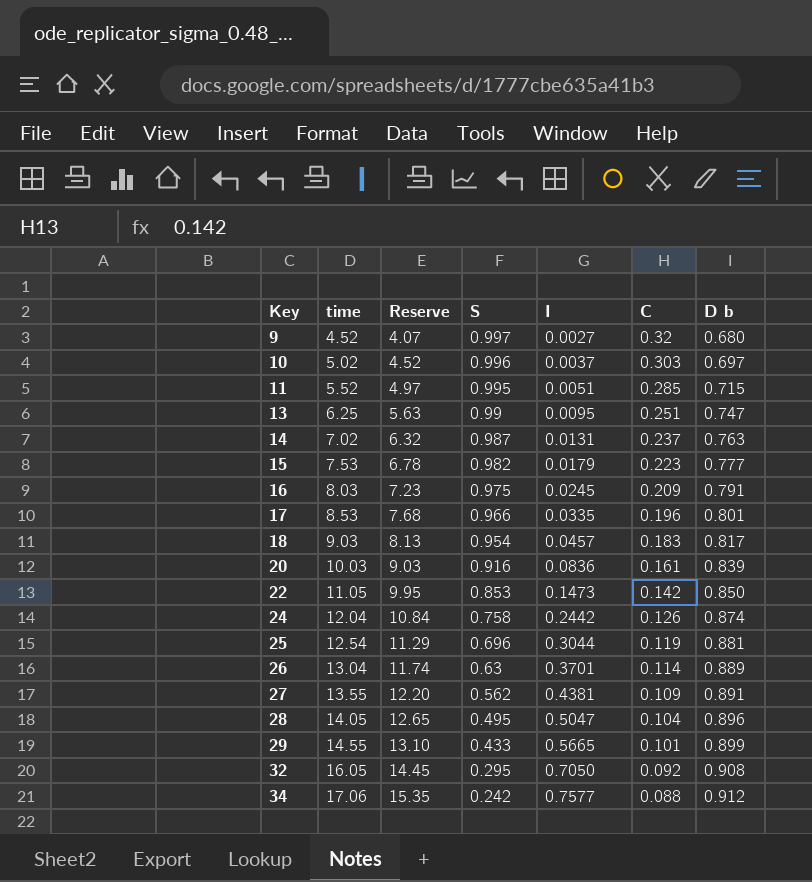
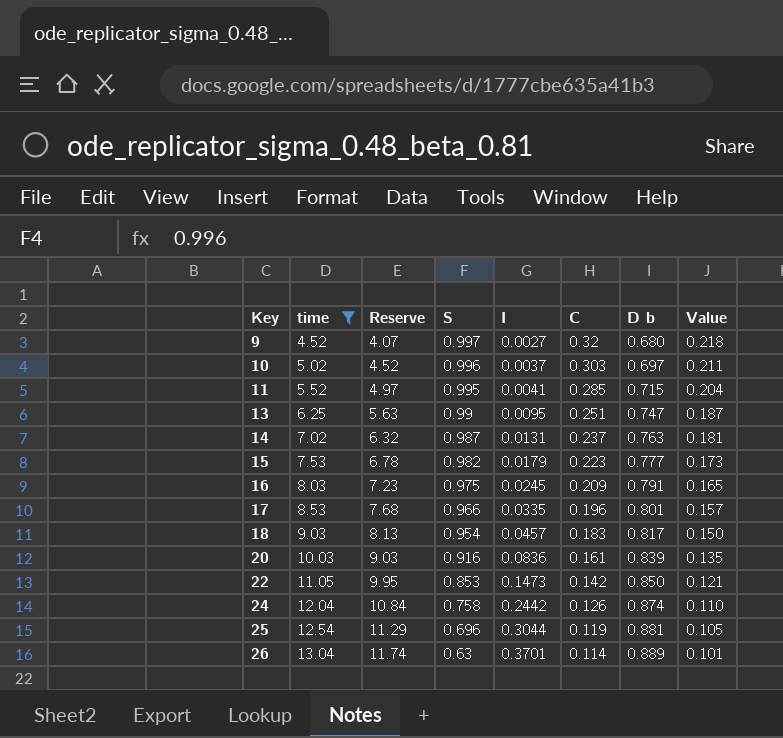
filter: none -> time <= 13.04
column Value | formula: none -> [C] * [D b]
11 | I: 0.0051 -> 0.0041

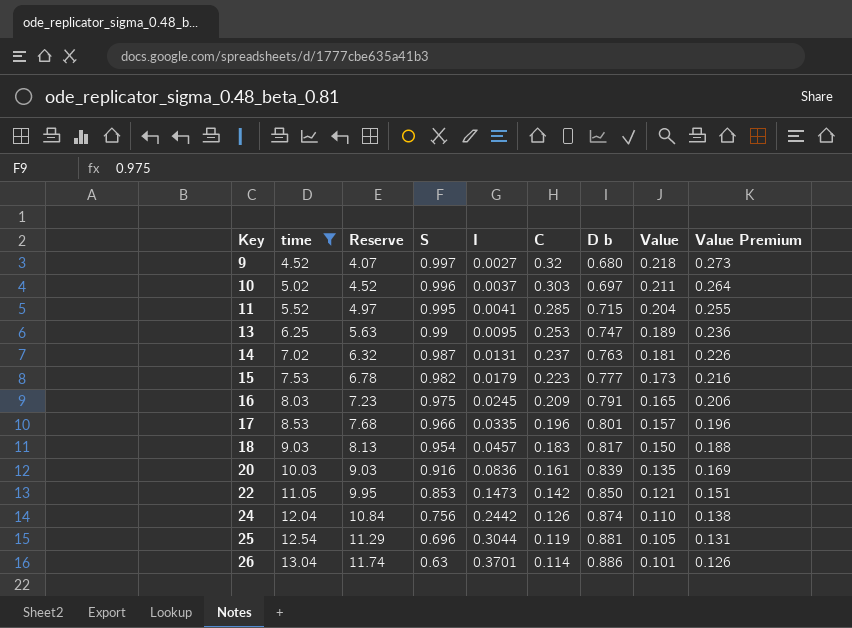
column Value Premium | formula: none -> [Value] * 1.25
13 | C: 0.251 -> 0.253
13 | Value: 0.187 -> 0.189
24 | S: 0.758 -> 0.756
26 | D b: 0.889 -> 0.886

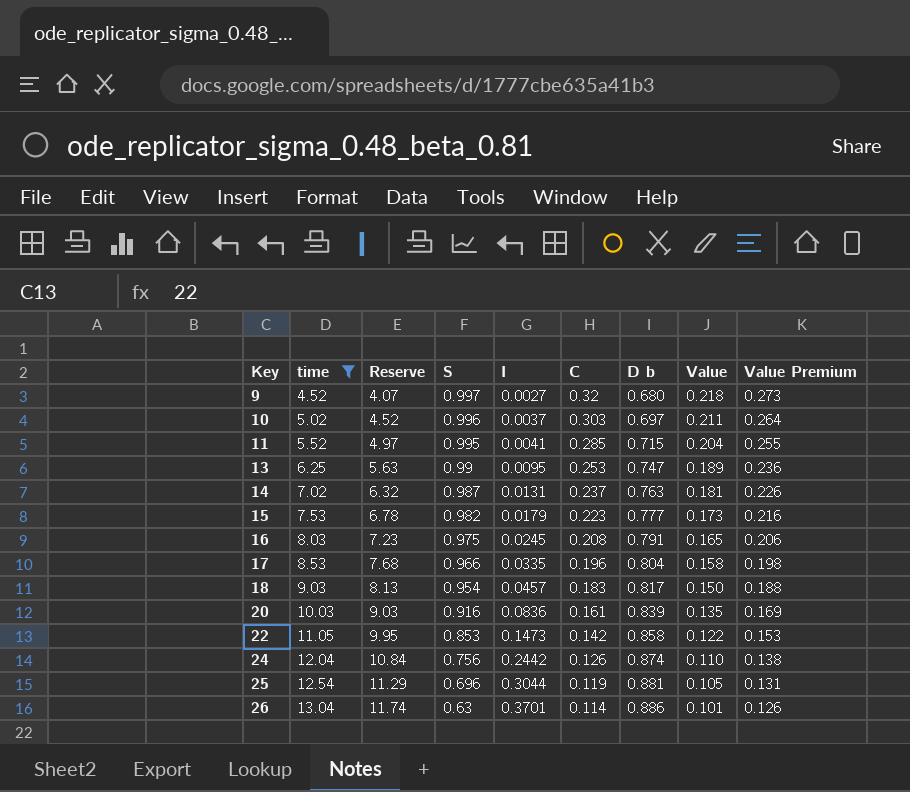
16 | C: 0.209 -> 0.208
17 | D b: 0.801 -> 0.804
17 | Value: 0.157 -> 0.158
17 | Value Premium: 0.196 -> 0.198
22 | D b: 0.850 -> 0.858
22 | Value: 0.121 -> 0.122
22 | Value Premium: 0.151 -> 0.153

